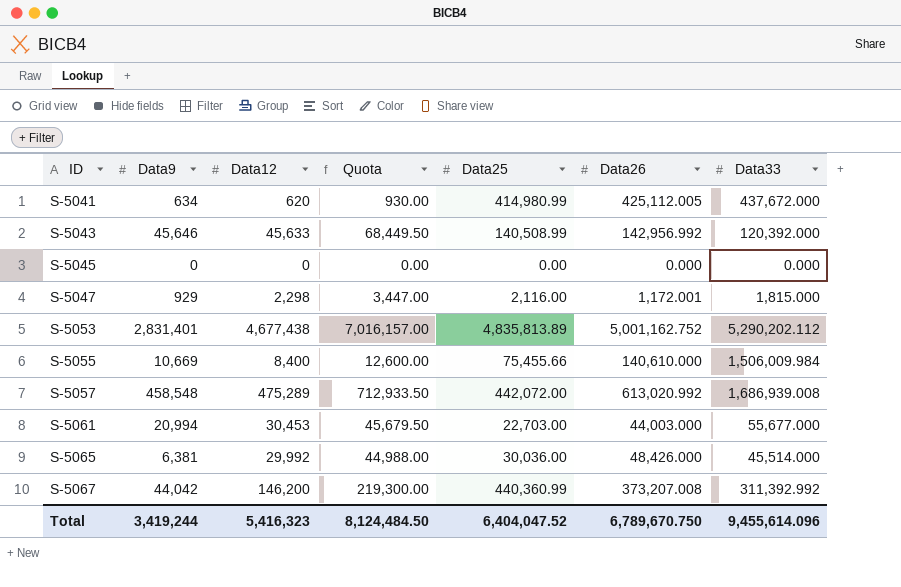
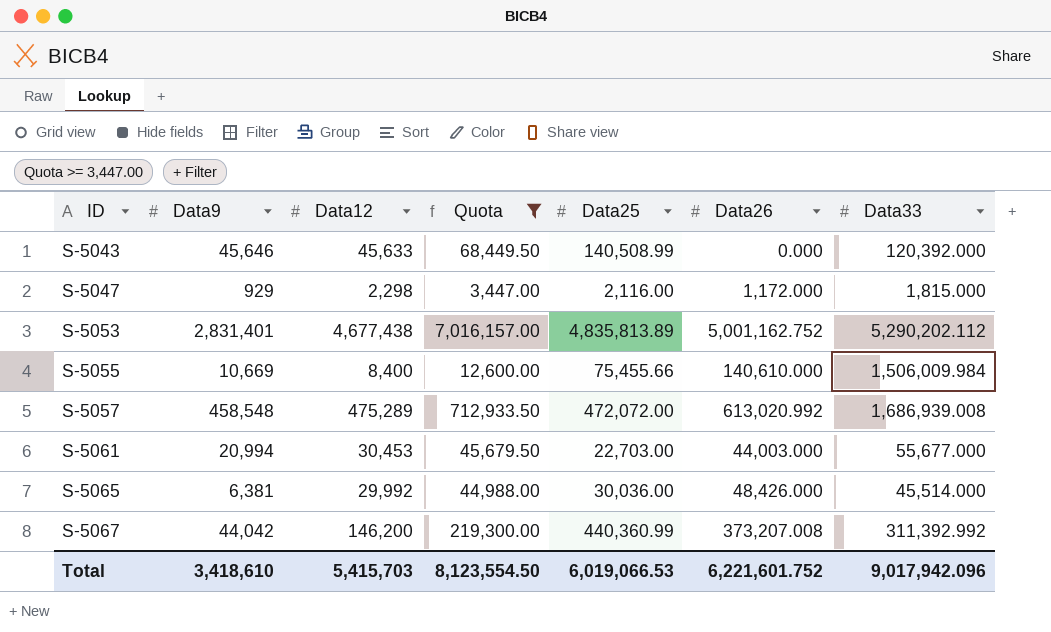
filter: none -> Quota >= 3,447.00
S-5043 | Data26: 142,956.992 -> 0.000
S-5047 | Data26: 1,172.001 -> 1,172.000
S-5057 | Data25: 442,072.00 -> 472,072.00
Total | Data9: 3,419,244 -> 3,418,610
Total | Data12: 5,416,323 -> 5,415,703
Total | Quota: 8,124,484.50 -> 8,123,554.50
Total | Data25: 6,404,047.52 -> 6,019,066.53
Total | Data26: 6,789,670.750 -> 6,221,601.752
Total | Data33: 9,455,614.096 -> 9,017,942.096

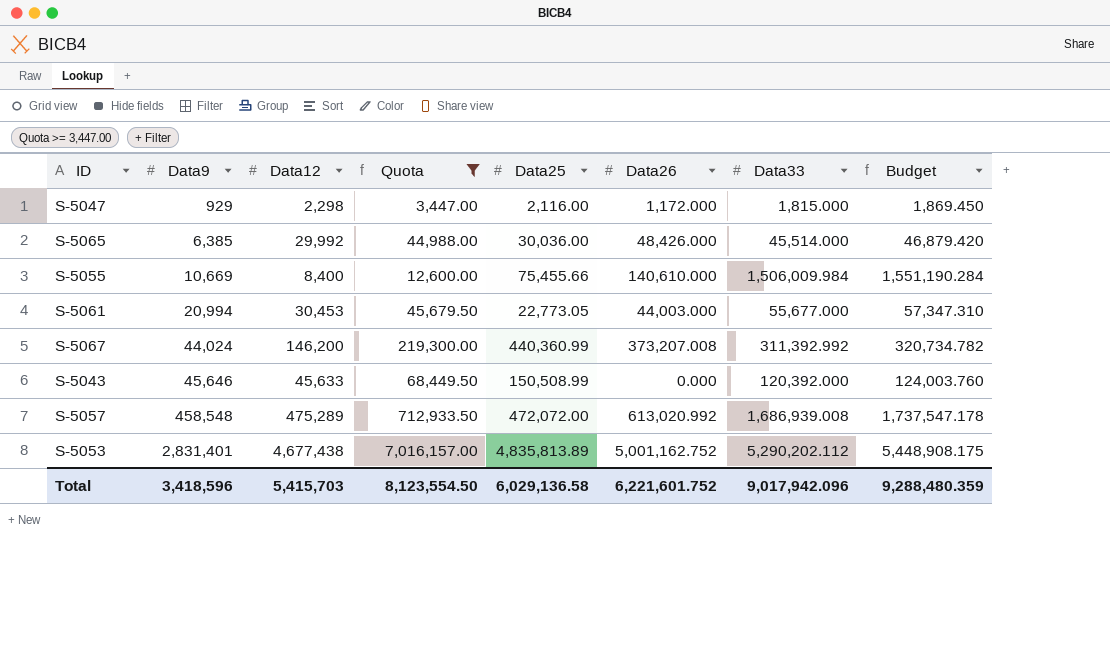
row order: ID ascending -> Data9 ascending
column Budget | formula: none -> [Data33] * 1.03
S-5065 | Data9: 6,381 -> 6,385
S-5061 | Data25: 22,703.00 -> 22,773.05
S-5067 | Data9: 44,042 -> 44,024
S-5043 | Data25: 140,508.99 -> 150,508.99
Total | Data9: 3,418,610 -> 3,418,596
Total | Data25: 6,019,066.53 -> 6,029,136.58

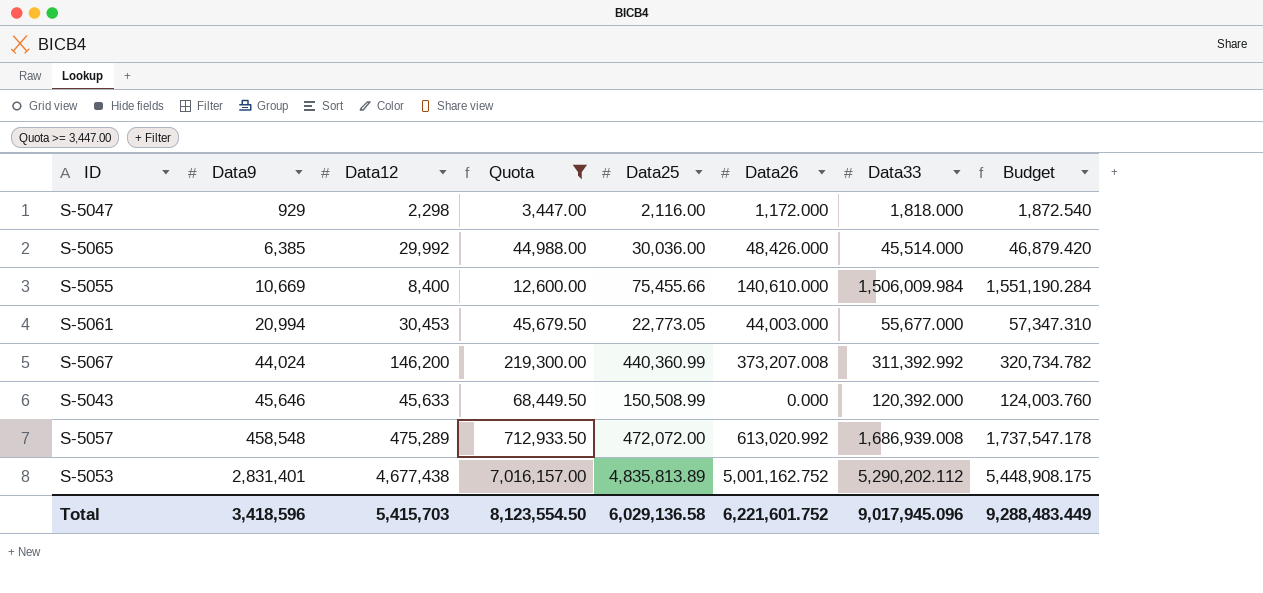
S-5047 | Data33: 1,815.000 -> 1,818.000
S-5047 | Budget: 1,869.450 -> 1,872.540
Total | Data33: 9,017,942.096 -> 9,017,945.096
Total | Budget: 9,288,480.359 -> 9,288,483.449

